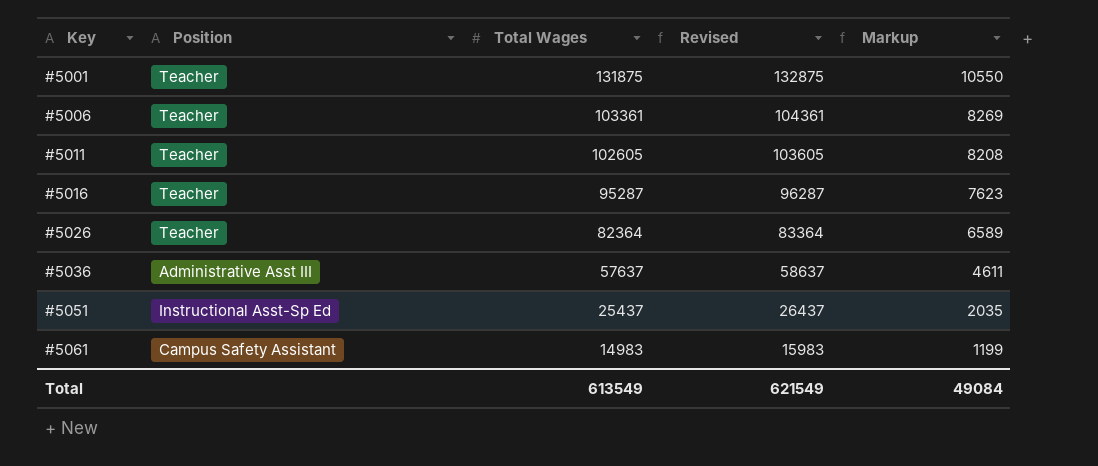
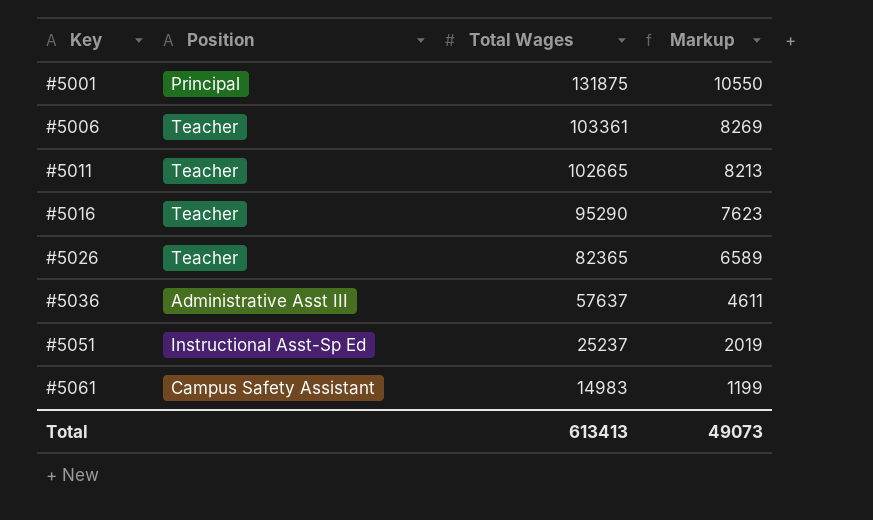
column Revised | formula: [Total Wages] + 1000 -> none
#5001 | Position: Teacher -> Principal
#5011 | Total Wages: 102605 -> 102665
#5011 | Markup: 8208 -> 8213
#5016 | Total Wages: 95287 -> 95290
#5026 | Total Wages: 82364 -> 82365
#5051 | Total Wages: 25437 -> 25237
#5051 | Markup: 2035 -> 2019
Total | Total Wages: 613549 -> 613413
Total | Markup: 49084 -> 49073

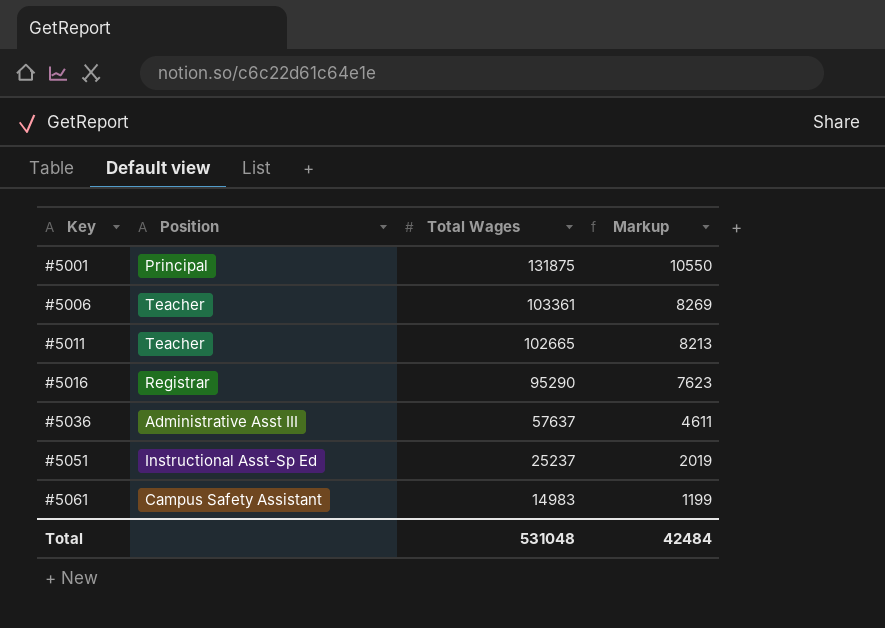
row #5026: Teacher | 82365 | 6589 -> none
#5016 | Position: Teacher -> Registrar
Total | Total Wages: 613413 -> 531048
Total | Markup: 49073 -> 42484

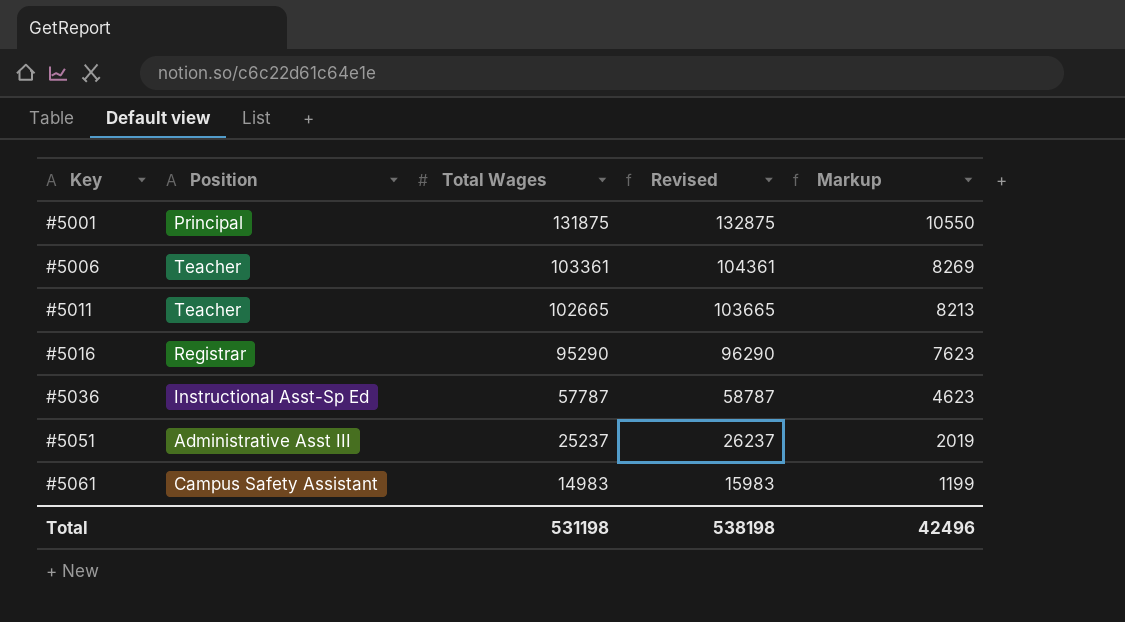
column Revised | formula: none -> [Total Wages] + 1000
#5036 | Position: Administrative Asst III -> Instructional Asst-Sp Ed
#5036 | Total Wages: 57637 -> 57787
#5036 | Markup: 4611 -> 4623
#5051 | Position: Instructional Asst-Sp Ed -> Administrative Asst III
Total | Total Wages: 531048 -> 531198
Total | Markup: 42484 -> 42496

